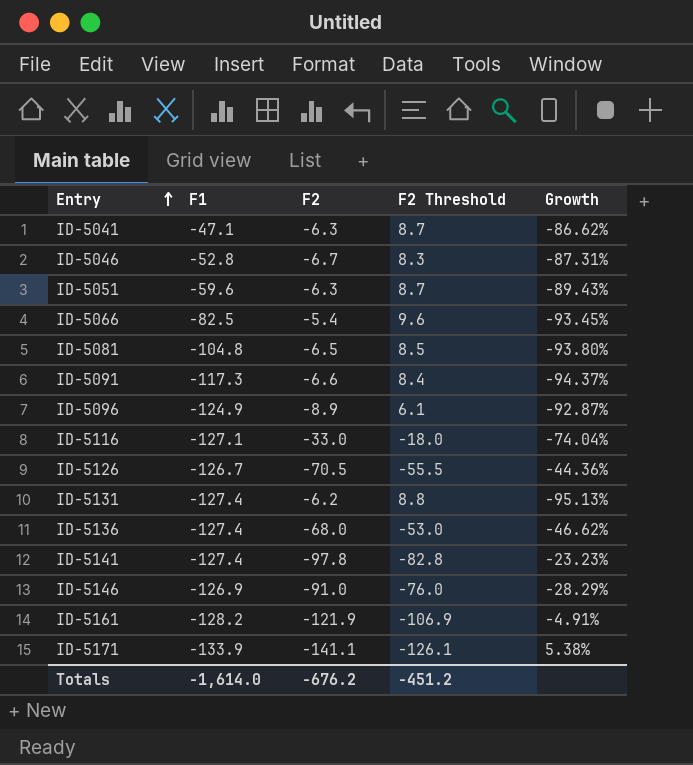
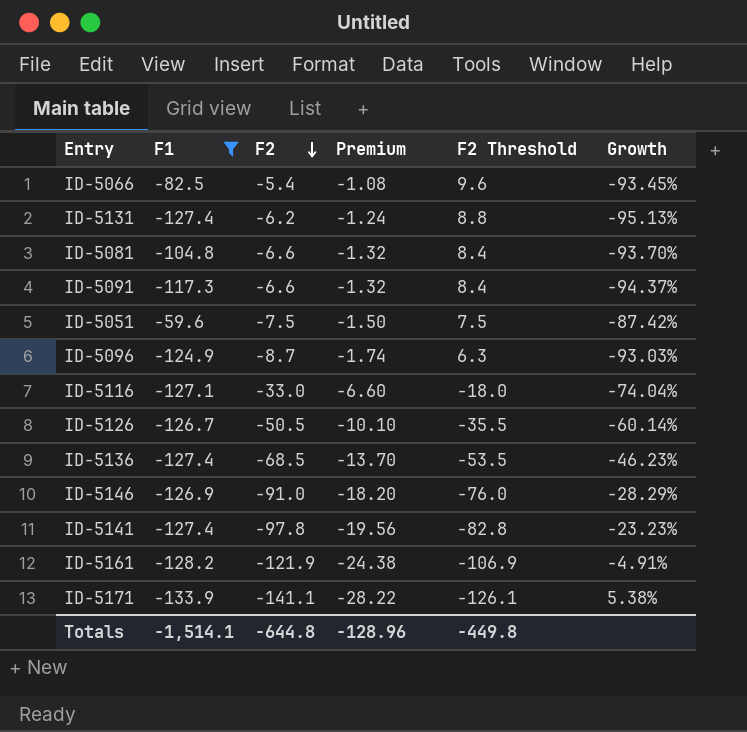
filter: none -> F1 <= -59.6
row order: Entry ascending -> F2 descending
column Premium | formula: none -> [F2] * 0.2
ID-5081 | F2: -6.5 -> -6.6
ID-5081 | F2 Threshold: 8.5 -> 8.4
ID-5081 | Growth: -93.80% -> -93.70%
ID-5051 | F2: -6.3 -> -7.5
ID-5051 | F2 Threshold: 8.7 -> 7.5
ID-5051 | Growth: -89.43% -> -87.42%
ID-5096 | F2: -8.9 -> -8.7
ID-5096 | F2 Threshold: 6.1 -> 6.3
ID-5096 | Growth: -92.87% -> -93.03%
ID-5126 | F2: -70.5 -> -50.5
ID-5126 | F2 Threshold: -55.5 -> -35.5
ID-5126 | Growth: -44.36% -> -60.14%
ID-5136 | F2: -68.0 -> -68.5
ID-5136 | F2 Threshold: -53.0 -> -53.5
ID-5136 | Growth: -46.62% -> -46.23%
Totals | F1: -1,614.0 -> -1,514.1
Totals | F2: -676.2 -> -644.8
Totals | F2 Threshold: -451.2 -> -449.8

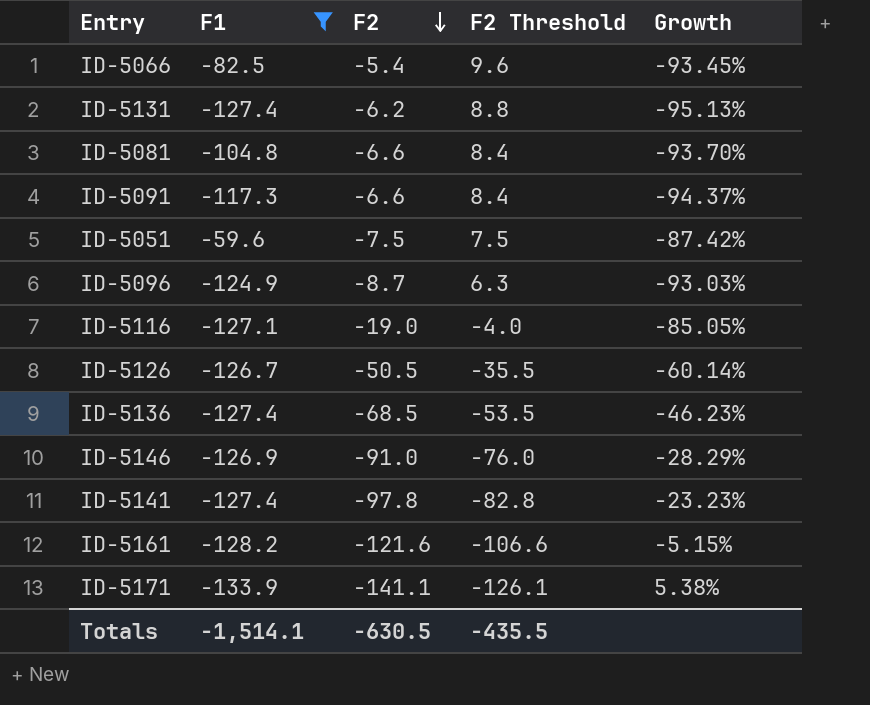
column Premium | formula: [F2] * 0.2 -> none
ID-5116 | F2: -33.0 -> -19.0
ID-5116 | F2 Threshold: -18.0 -> -4.0
ID-5116 | Growth: -74.04% -> -85.05%
ID-5161 | F2: -121.9 -> -121.6
ID-5161 | F2 Threshold: -106.9 -> -106.6
ID-5161 | Growth: -4.91% -> -5.15%
Totals | F2: -644.8 -> -630.5
Totals | F2 Threshold: -449.8 -> -435.5

